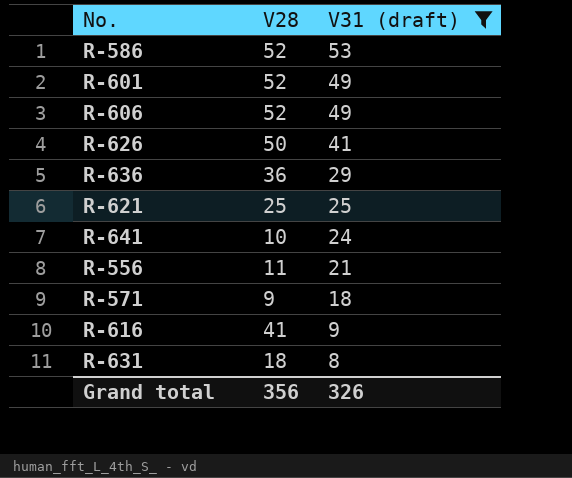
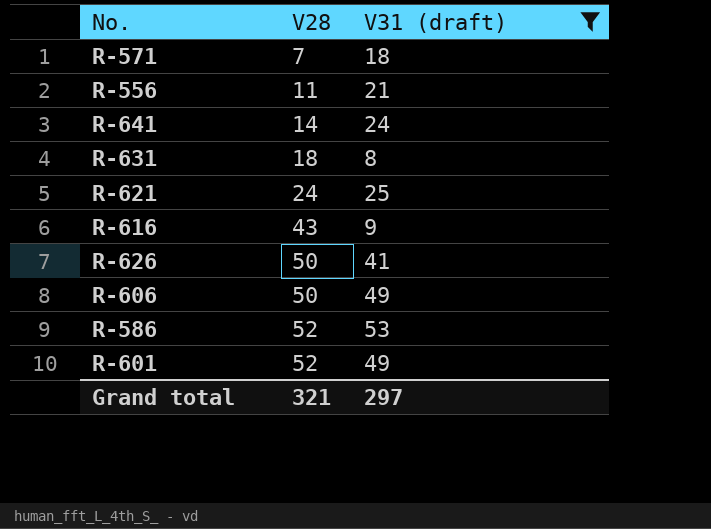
row order: V31 (draft) descending -> V28 ascending
row R-636: 36 | 29 -> none
R-571 | V28: 9 -> 7
R-641 | V28: 10 -> 14
R-621 | V28: 25 -> 24
R-616 | V28: 41 -> 43
R-606 | V28: 52 -> 50
Grand total | V28: 356 -> 321
Grand total | V31 (draft): 326 -> 297

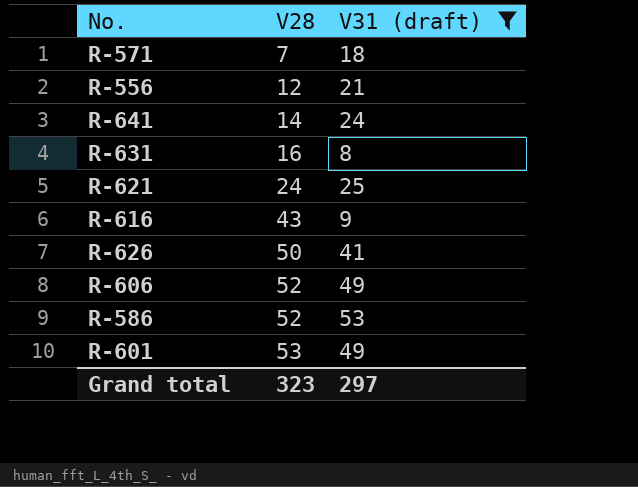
R-556 | V28: 11 -> 12
R-631 | V28: 18 -> 16
R-606 | V28: 50 -> 52
R-601 | V28: 52 -> 53
Grand total | V28: 321 -> 323

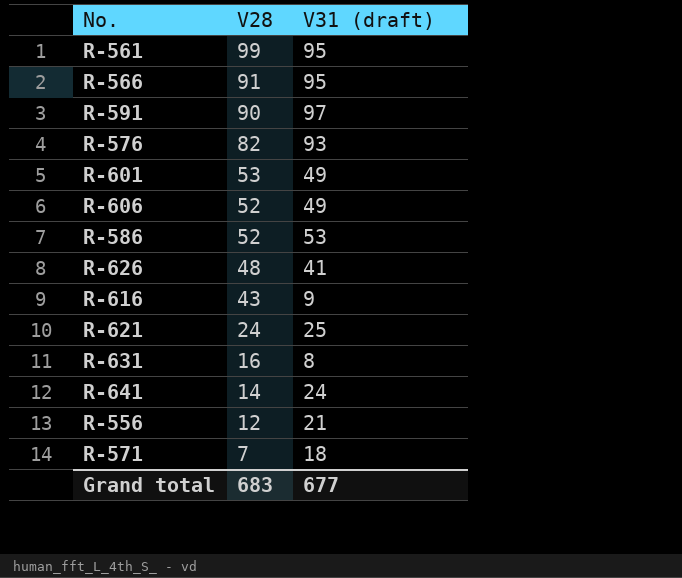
filter: V31 (draft) <= 53 -> none
row order: V28 ascending -> V28 descending
R-626 | V28: 50 -> 48
Grand total | V28: 323 -> 683
Grand total | V31 (draft): 297 -> 677

